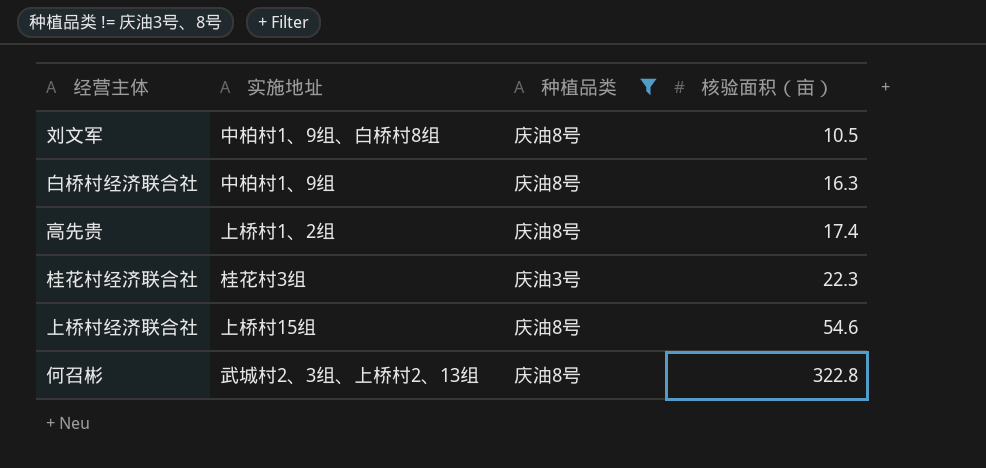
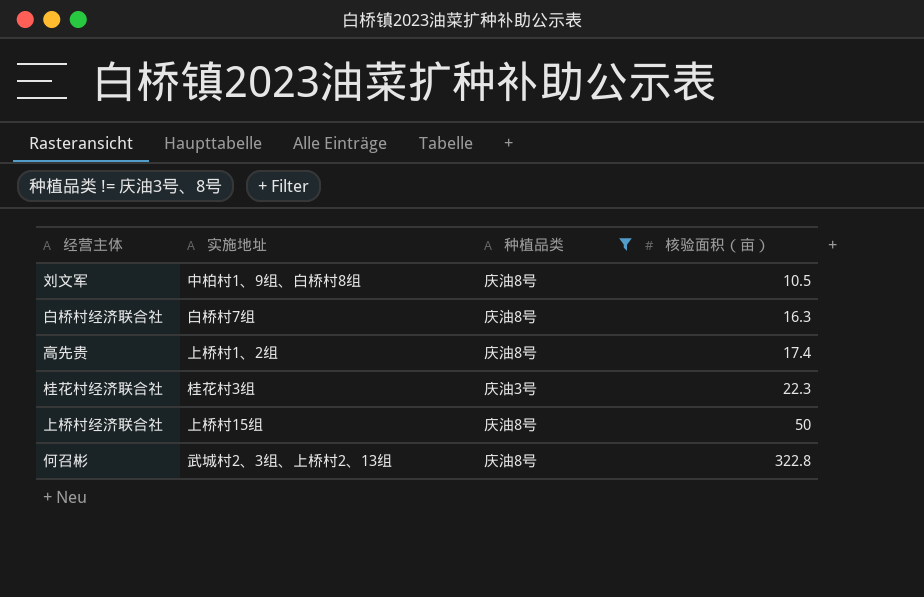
白桥村经济联合社 | 实施地址: 中柏村1、9组 -> 白桥村7组
上桥村经济联合社 | 核验面积（亩）: 54.6 -> 50

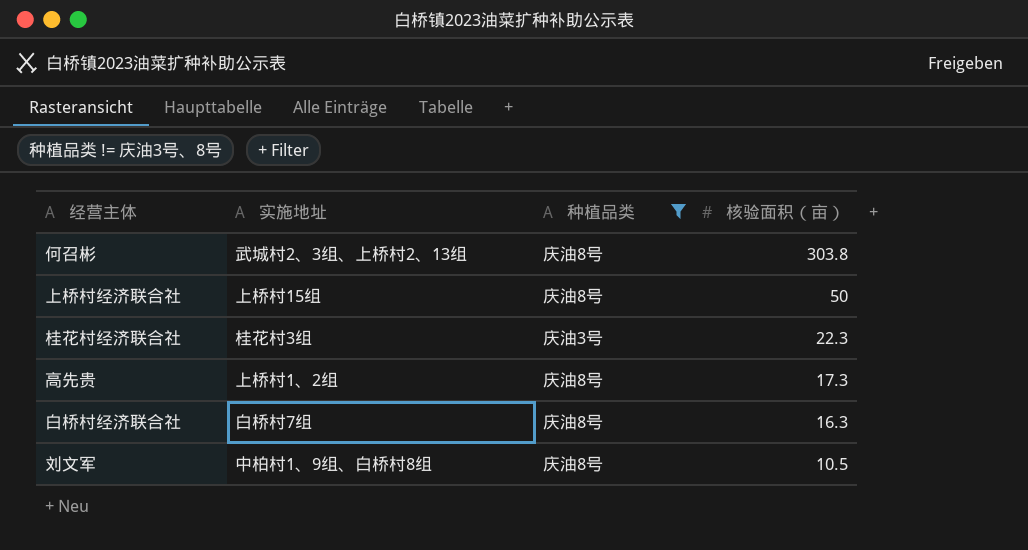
row order: 核验面积（亩） ascending -> 核验面积（亩） descending
何召彬 | 核验面积（亩）: 322.8 -> 303.8
高先贵 | 核验面积（亩）: 17.4 -> 17.3

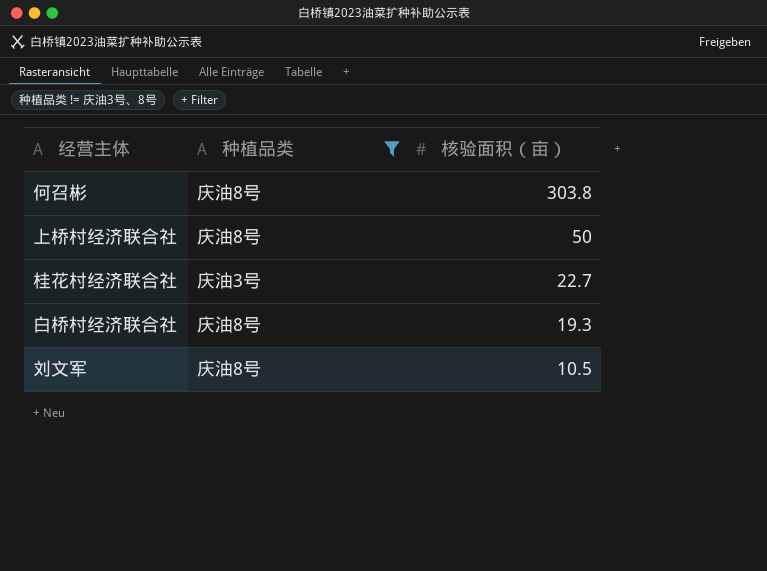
column 实施地址 | position: 2 -> none
row 高先贵: 上桥村1、2组 | 庆油8号 | 17.3 -> none
桂花村经济联合社 | 核验面积（亩）: 22.3 -> 22.7
白桥村经济联合社 | 核验面积（亩）: 16.3 -> 19.3

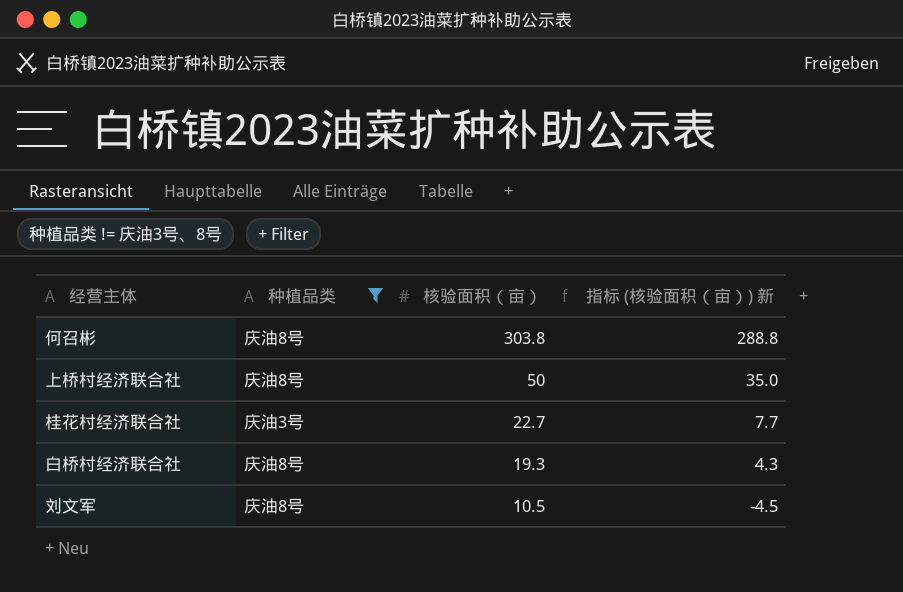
column 指标 (核验面积（亩）) 新 | formula: none -> [核验面积（亩）] - 15

